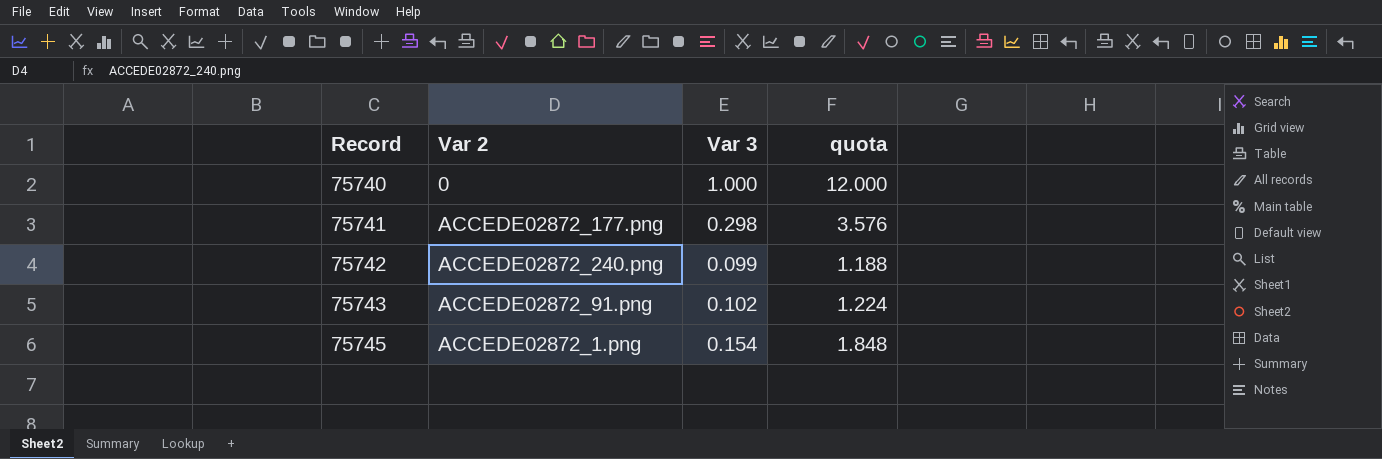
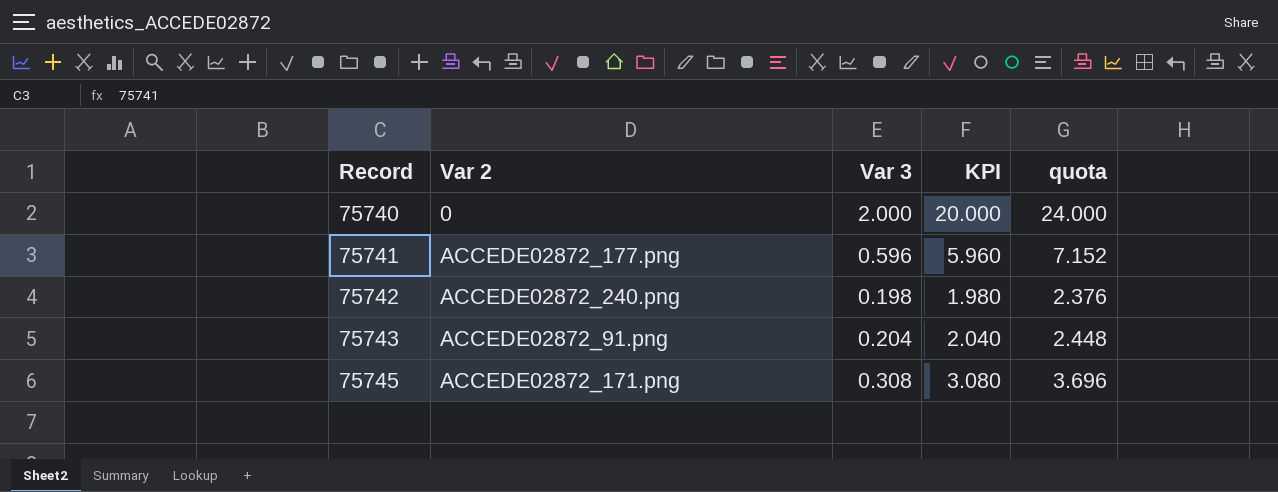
column KPI | formula: none -> [Var 3] * 10
75740 | Var 3: 1.000 -> 2.000
75740 | quota: 12.000 -> 24.000
75741 | Var 3: 0.298 -> 0.596
75741 | quota: 3.576 -> 7.152
75742 | Var 3: 0.099 -> 0.198
75742 | quota: 1.188 -> 2.376
75743 | Var 3: 0.102 -> 0.204
75743 | quota: 1.224 -> 2.448
75745 | Var 2: ACCEDE02872_1.png -> ACCEDE02872_171.png
75745 | Var 3: 0.154 -> 0.308
75745 | quota: 1.848 -> 3.696

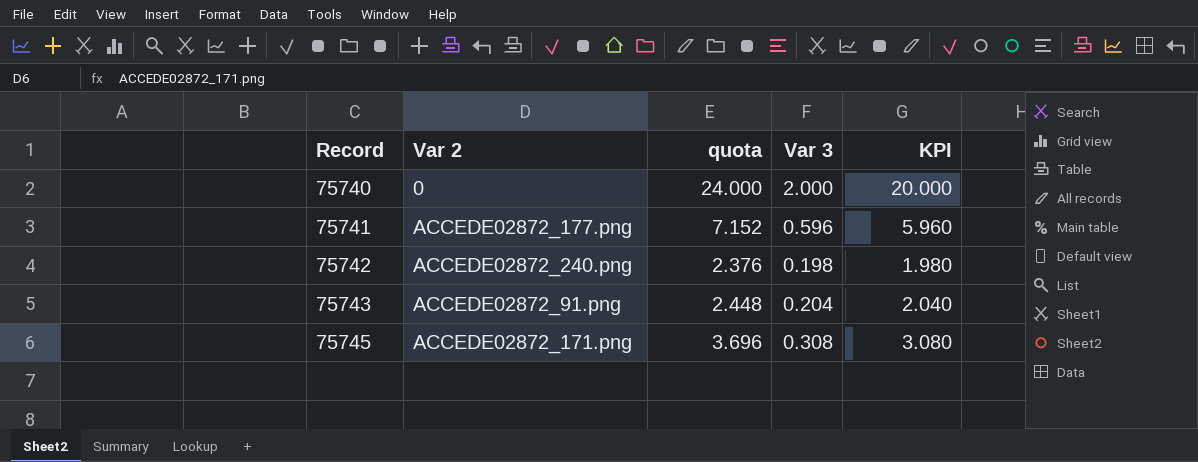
column quota | position: 5 -> 3

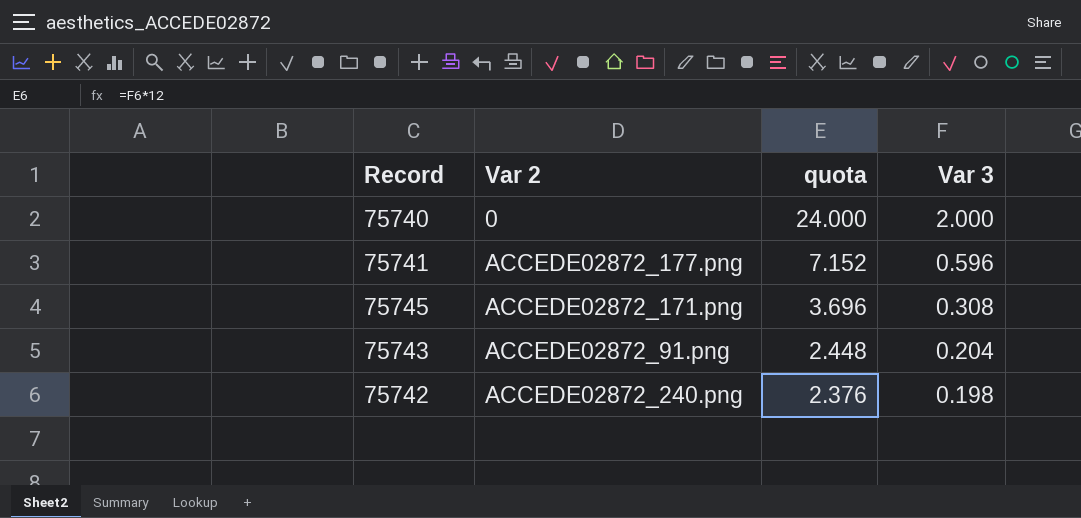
row order: Record ascending -> quota descending
column KPI | formula: [Var 3] * 10 -> none

